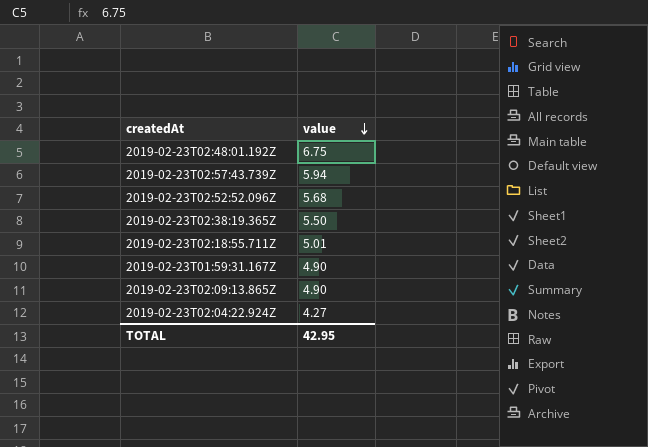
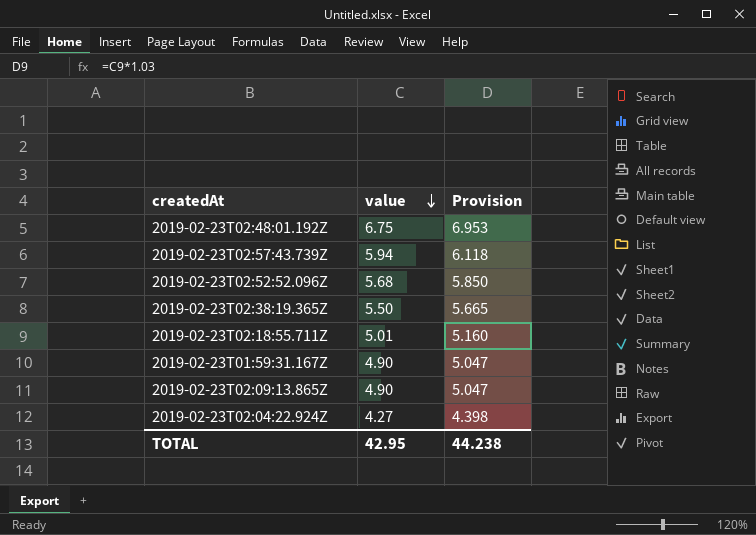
column Provision | formula: none -> [value] * 1.03

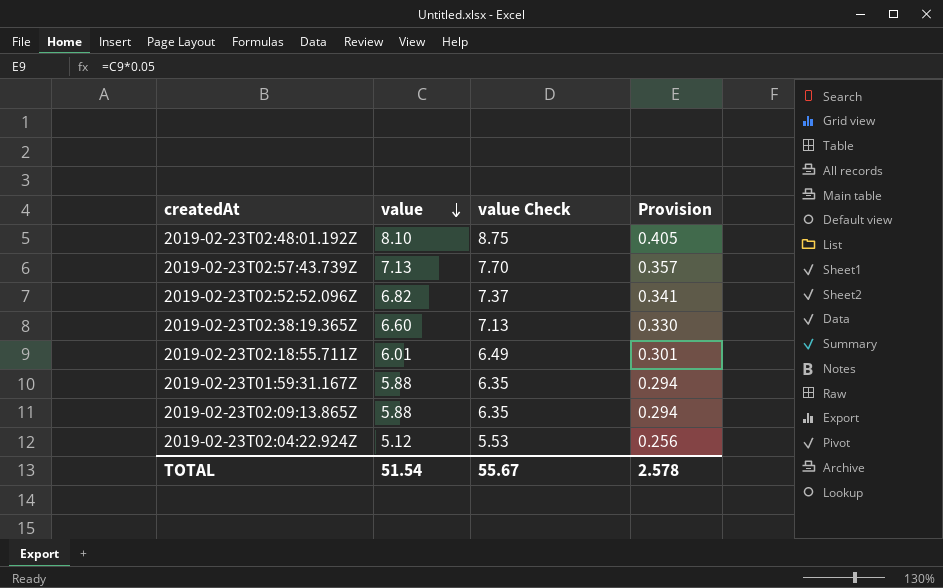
column value Check | formula: none -> [value] * 1.08
column Provision | formula: [value] * 1.03 -> [value] * 0.05
2019-02-23T02:48:01.192Z | value: 6.75 -> 8.10
2019-02-23T02:57:43.739Z | value: 5.94 -> 7.13
2019-02-23T02:52:52.096Z | value: 5.68 -> 6.82
2019-02-23T02:38:19.365Z | value: 5.50 -> 6.60
2019-02-23T02:18:55.711Z | value: 5.01 -> 6.01
2019-02-23T01:59:31.167Z | value: 4.90 -> 5.88
2019-02-23T02:09:13.865Z | value: 4.90 -> 5.88
2019-02-23T02:04:22.924Z | value: 4.27 -> 5.12
TOTAL | value: 42.95 -> 51.54
TOTAL | Provision: 44.238 -> 2.578

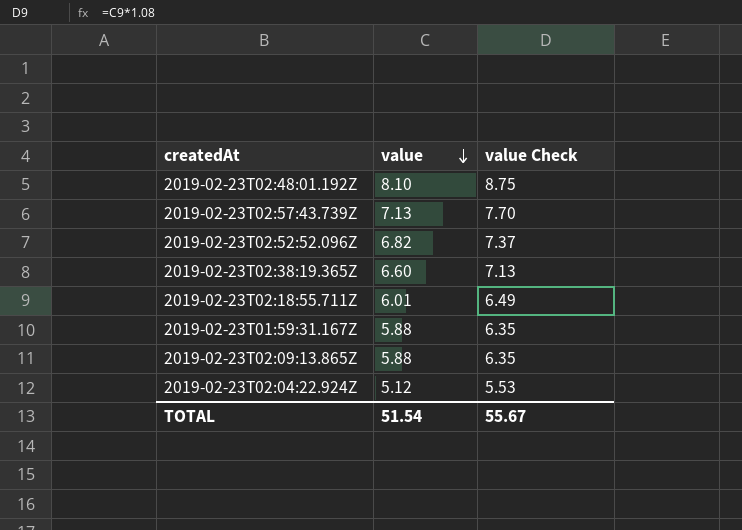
column Provision | formula: [value] * 0.05 -> none

